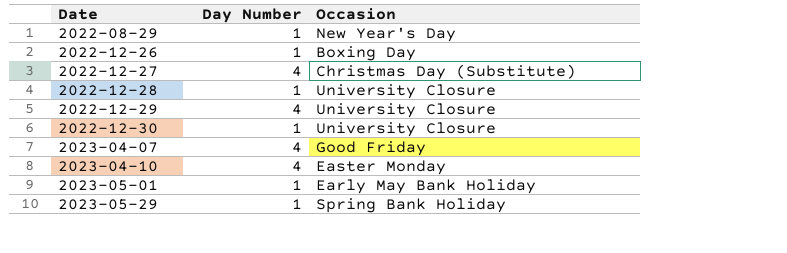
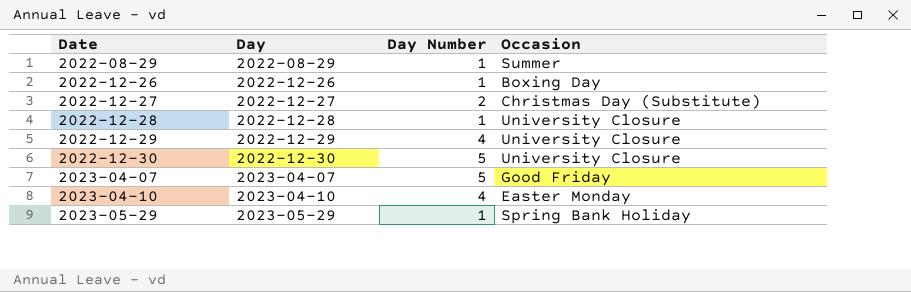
column Day | position: none -> 2
row 2023-05-01: 1 | Early May Bank Holiday -> none
2022-08-29 | Occasion: New Year's Day -> Summer
2022-12-27 | Day Number: 4 -> 2
2022-12-30 | Day Number: 1 -> 5
2023-04-07 | Day Number: 4 -> 5

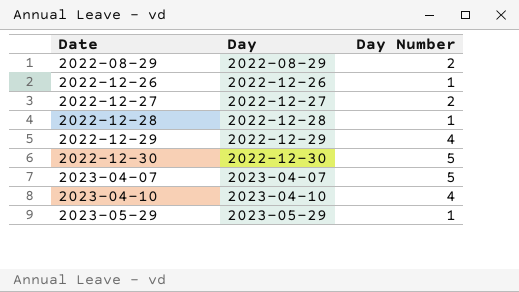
column Occasion | position: 4 -> none
2022-08-29 | Day Number: 1 -> 2

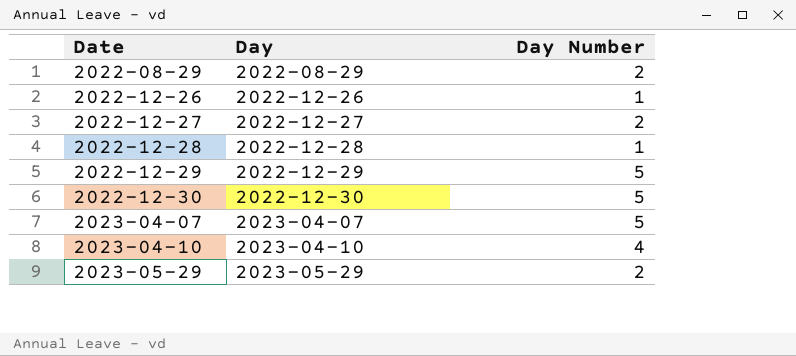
2022-12-29 | Day Number: 4 -> 5
2023-05-29 | Day Number: 1 -> 2

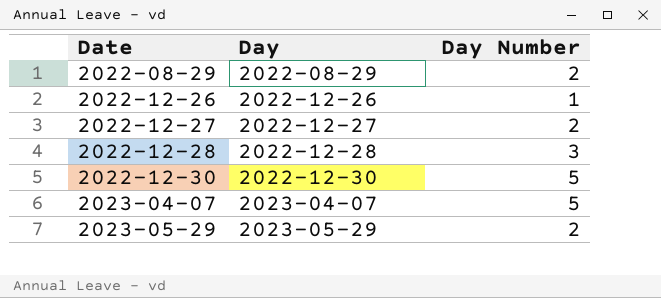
row 2022-12-29: 2022-12-29 | 5 -> none
row 2023-04-10: 2023-04-10 | 4 -> none
2022-12-28 | Day Number: 1 -> 3

